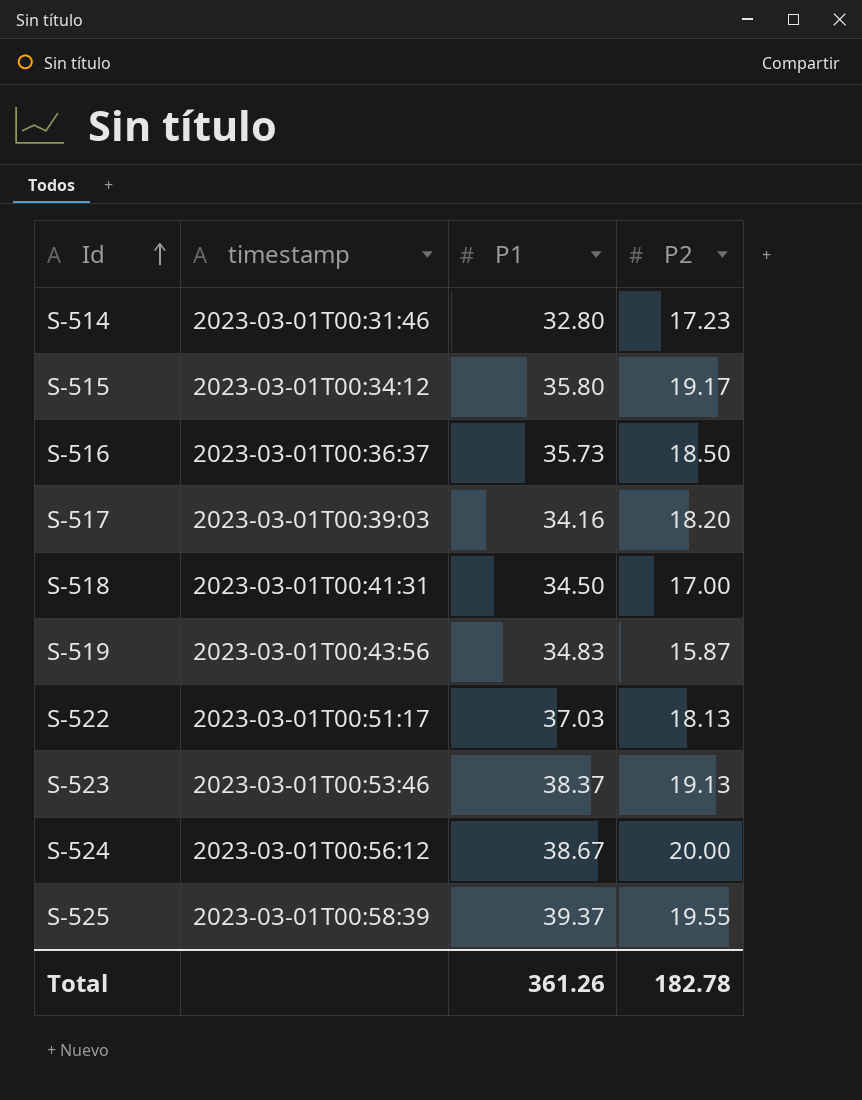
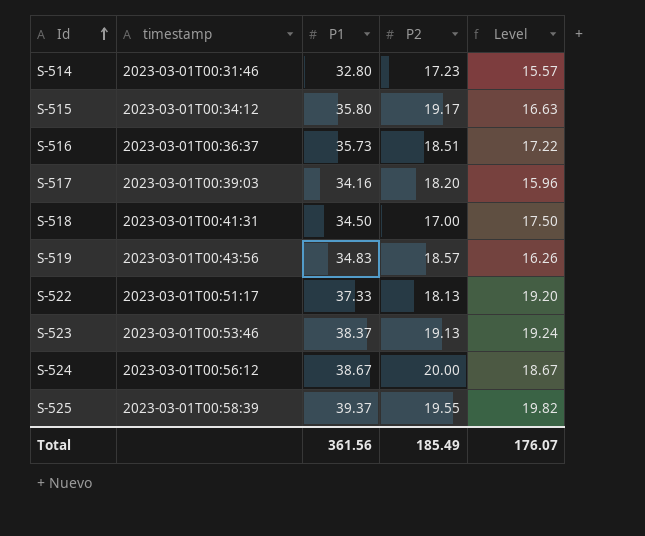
column Level | formula: none -> [P1] - [P2]
S-516 | P2: 18.50 -> 18.51
S-519 | P2: 15.87 -> 18.57
S-522 | P1: 37.03 -> 37.33
Total | P1: 361.26 -> 361.56
Total | P2: 182.78 -> 185.49

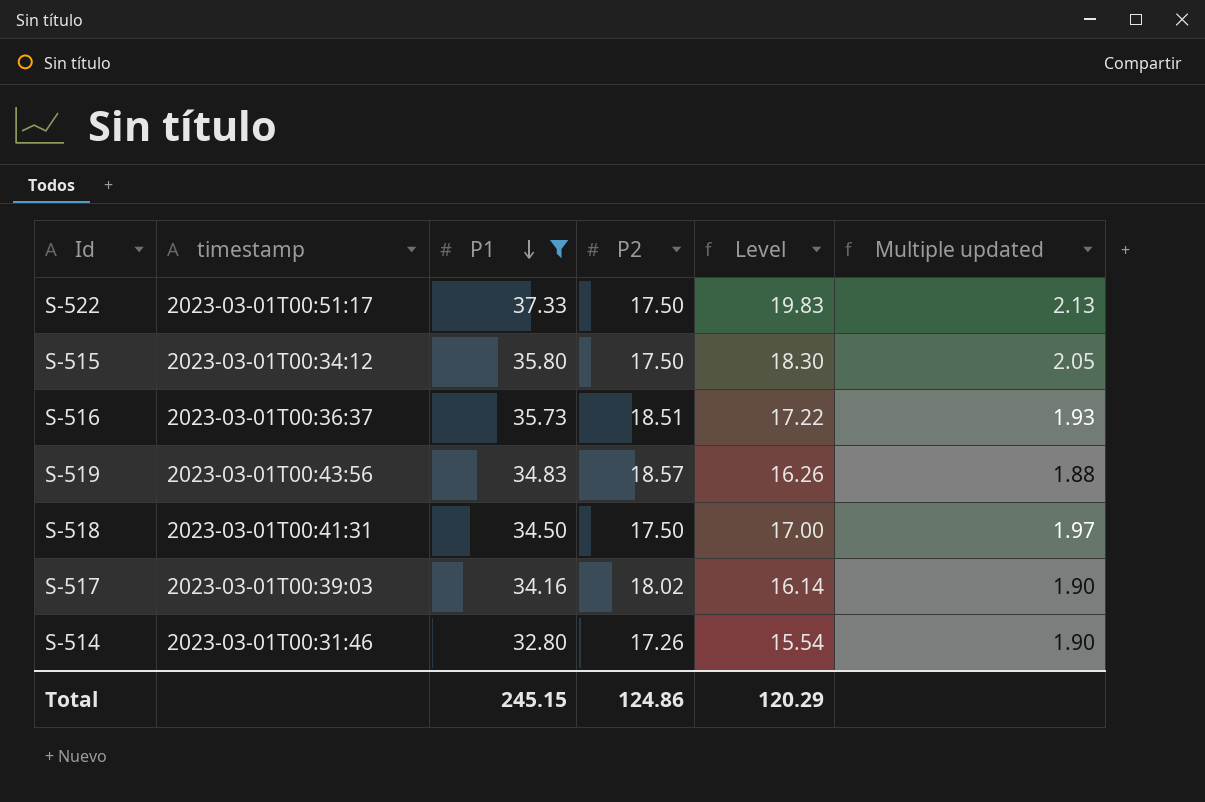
filter: none -> P1 <= 37.33
row order: Id ascending -> P1 descending
column Multiple updated | formula: none -> [P1] / [P2]
S-522 | P2: 18.13 -> 17.50
S-522 | Level: 19.20 -> 19.83
S-515 | P2: 19.17 -> 17.50
S-515 | Level: 16.63 -> 18.30
S-518 | P2: 17.00 -> 17.50
S-518 | Level: 17.50 -> 17.00
S-517 | P2: 18.20 -> 18.02
S-517 | Level: 15.96 -> 16.14
S-514 | P2: 17.23 -> 17.26
S-514 | Level: 15.57 -> 15.54
Total | P1: 361.56 -> 245.15
Total | P2: 185.49 -> 124.86
Total | Level: 176.07 -> 120.29

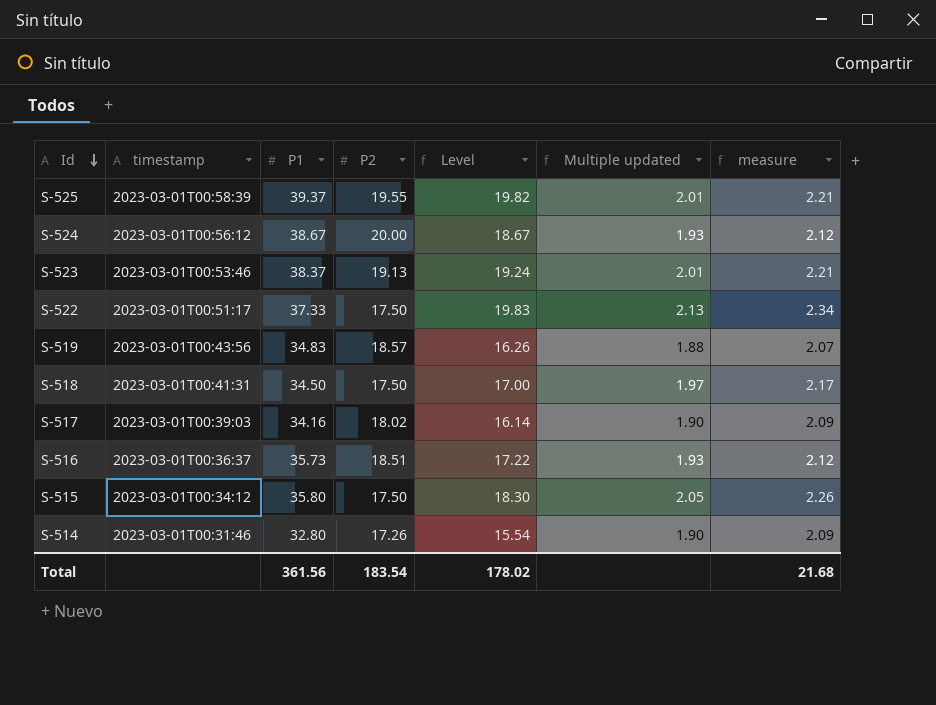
filter: P1 <= 37.33 -> none
row order: P1 descending -> Id descending
column measure | formula: none -> [Multiple updated] * 1.1
Total | P1: 245.15 -> 361.56
Total | P2: 124.86 -> 183.54
Total | Level: 120.29 -> 178.02

